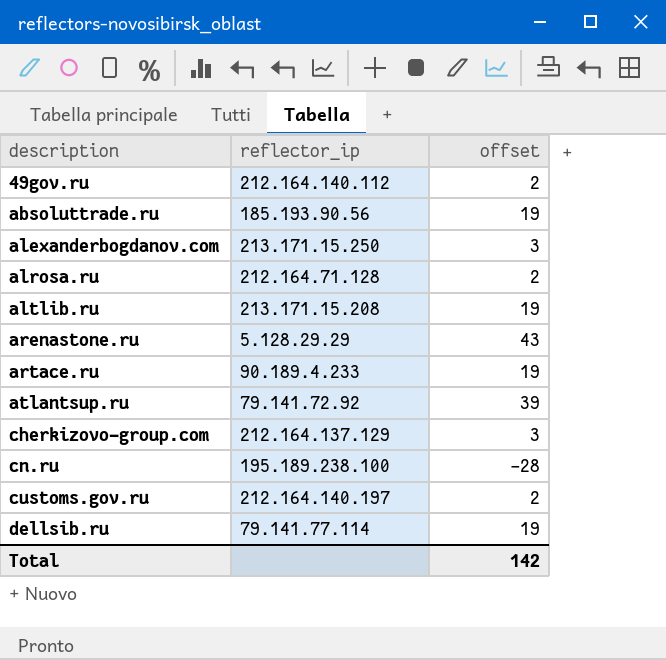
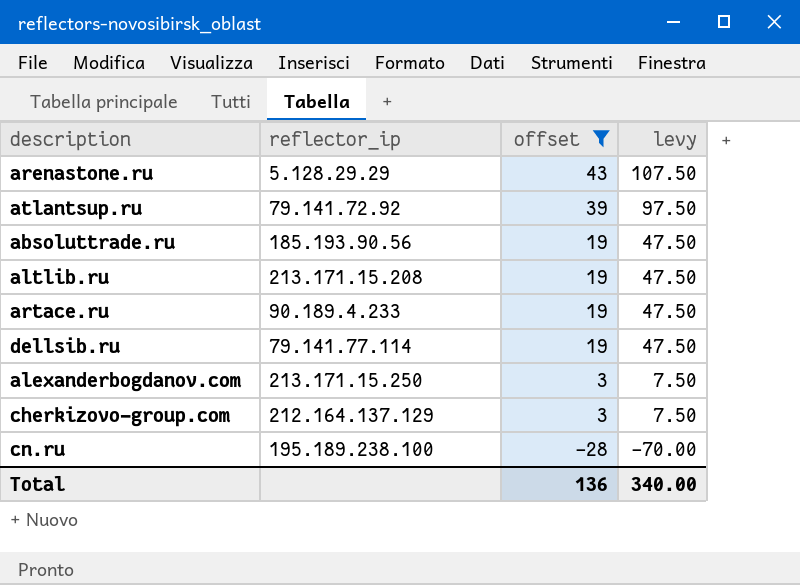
filter: none -> offset != 2
row order: description ascending -> offset descending
column levy | formula: none -> [offset] * 2.5
Total | offset: 142 -> 136

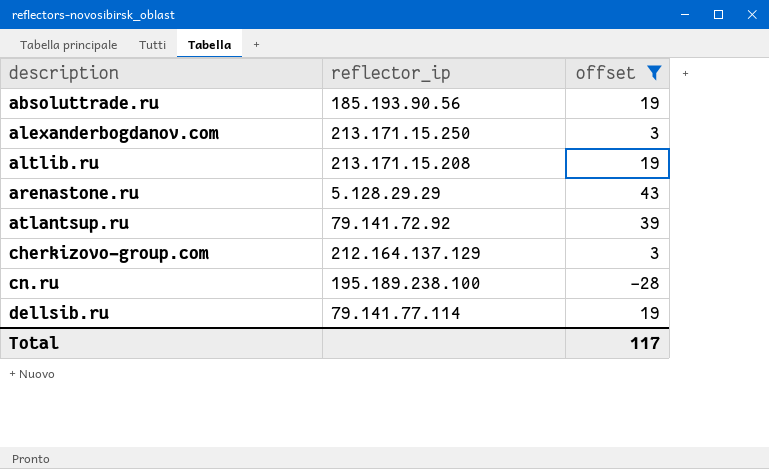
row order: offset descending -> description ascending
column levy | formula: [offset] * 2.5 -> none
row artace.ru: 90.189.4.233 | 19 | 47.50 -> none
Total | offset: 136 -> 117

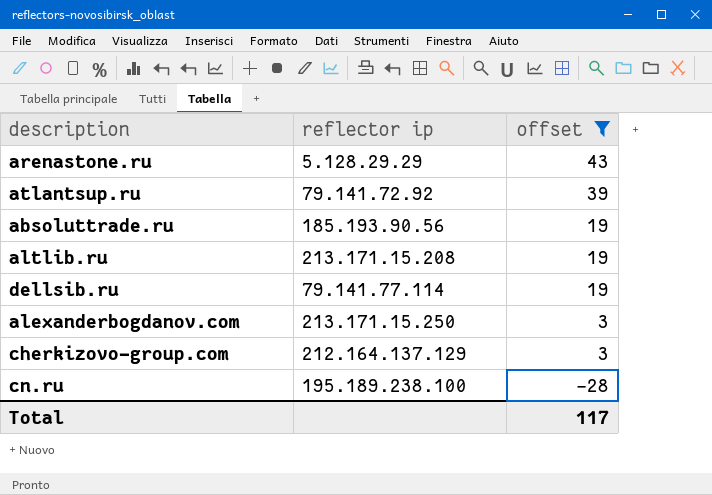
row order: description ascending -> offset descending
column name: reflector_ip -> reflector ip

